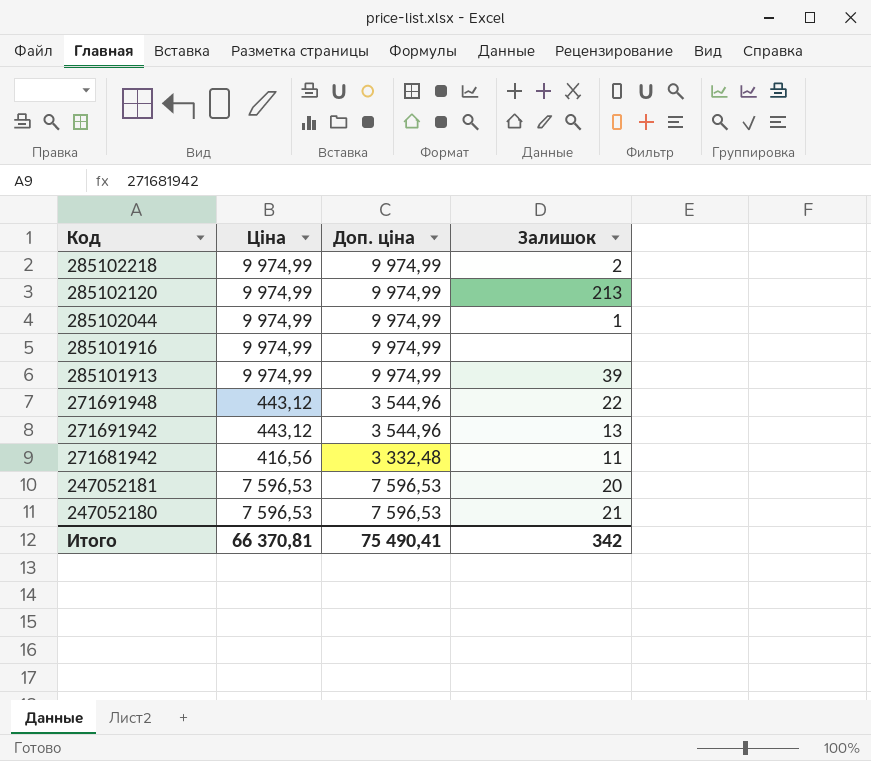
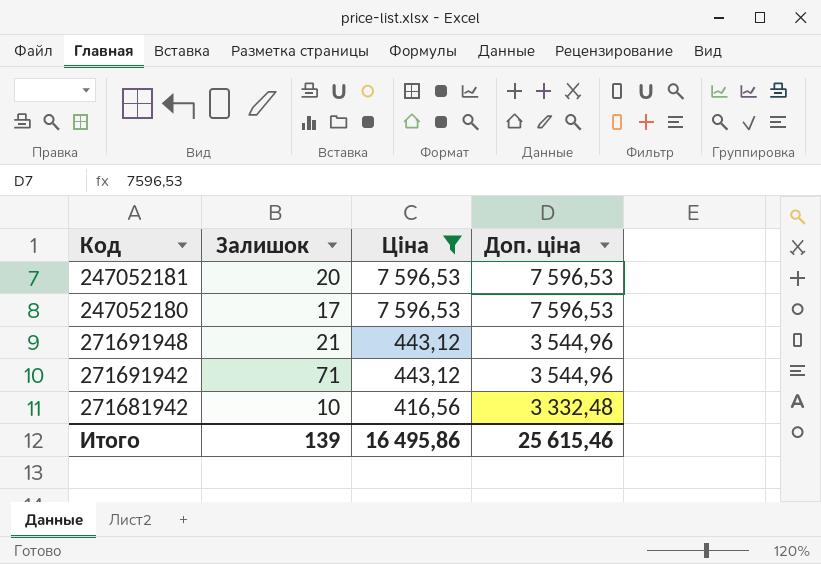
filter: none -> Ціна != 9 974,99
row order: Код descending -> Ціна descending
column Залишок | position: 4 -> 2
247052180 | Залишок: 21 -> 17
271691948 | Залишок: 22 -> 21
271691942 | Залишок: 13 -> 71
271681942 | Залишок: 11 -> 10
Итого | Залишок: 342 -> 139
Итого | Ціна: 66 370,81 -> 16 495,86
Итого | Доп. ціна: 75 490,41 -> 25 615,46

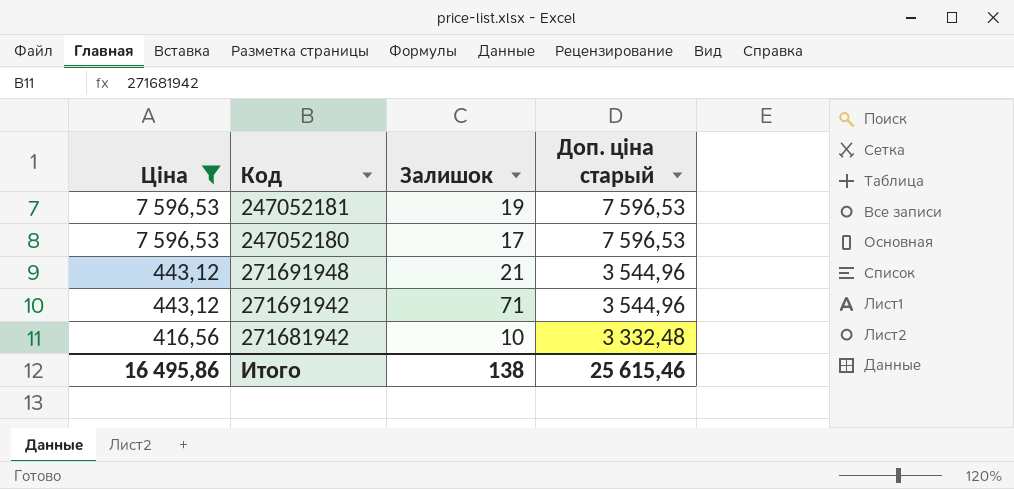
column Ціна | position: 3 -> 1
column name: Доп. ціна -> Доп. ціна старый
247052181 | Залишок: 20 -> 19
Итого | Залишок: 139 -> 138

